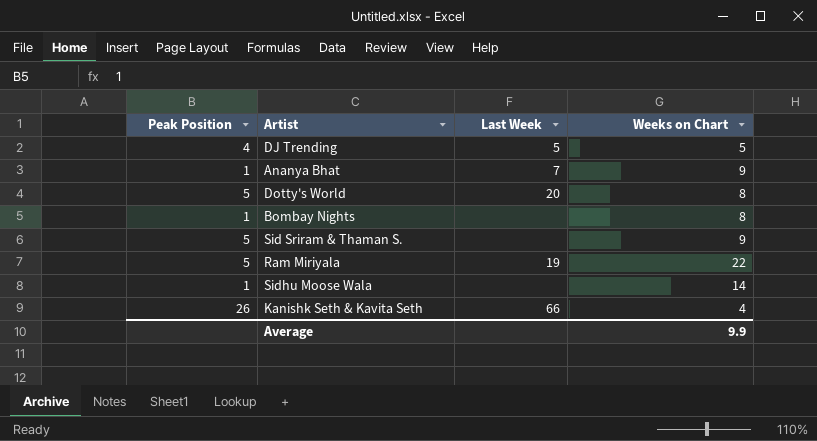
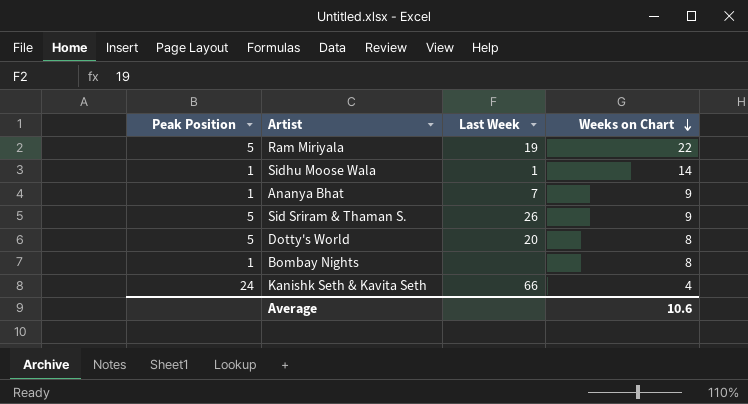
row order: none -> Weeks on Chart descending
row DJ Trending: 4 | 5 | 5 -> none
Sidhu Moose Wala | Last Week: none -> 1
Sid Sriram & Thaman S. | Last Week: none -> 26
Kanishk Seth & Kavita Seth | Peak Position: 26 -> 24
Average | Weeks on Chart: 9.9 -> 10.6

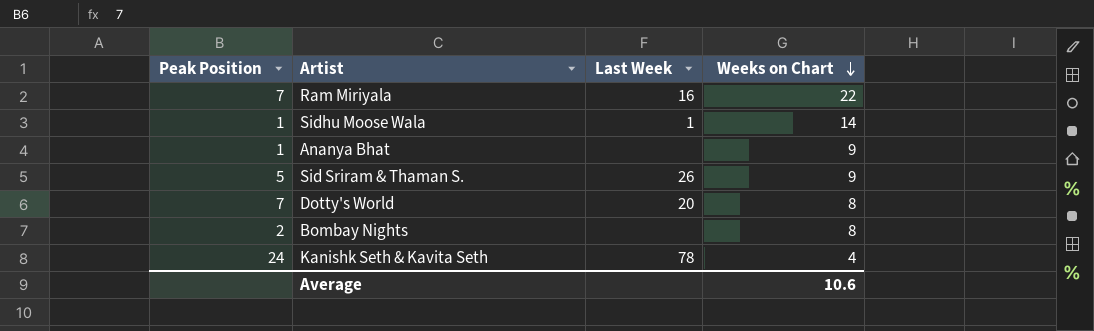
Ram Miriyala | Peak Position: 5 -> 7
Ram Miriyala | Last Week: 19 -> 16
Ananya Bhat | Last Week: 7 -> none
Dotty's World | Peak Position: 5 -> 7
Bombay Nights | Peak Position: 1 -> 2
Kanishk Seth & Kavita Seth | Last Week: 66 -> 78

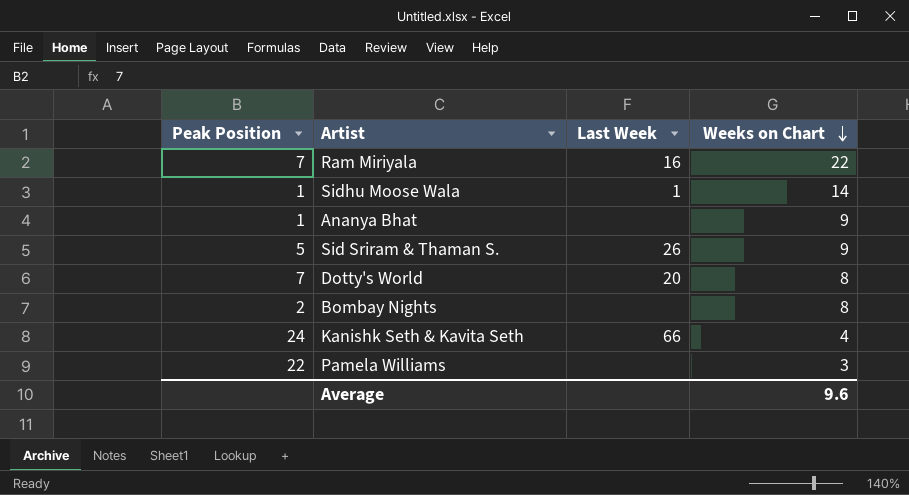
Kanishk Seth & Kavita Seth | Last Week: 78 -> 66
row Pamela Williams: none -> 22 | none | 3
Average | Weeks on Chart: 10.6 -> 9.6

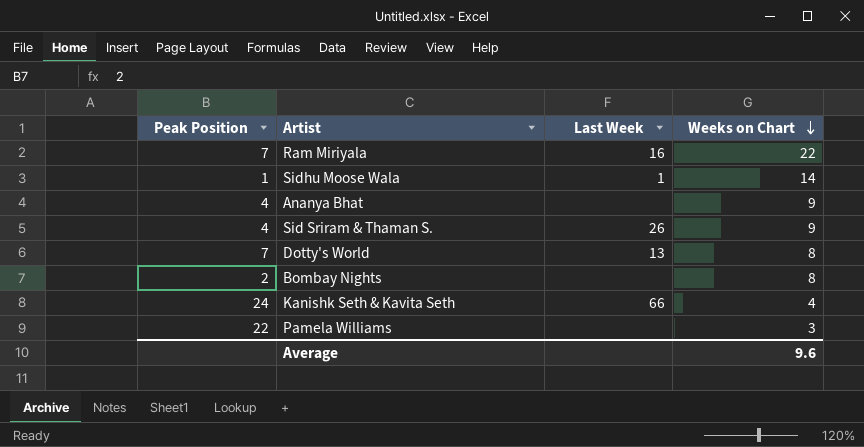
Ananya Bhat | Peak Position: 1 -> 4
Sid Sriram & Thaman S. | Peak Position: 5 -> 4
Dotty's World | Last Week: 20 -> 13

